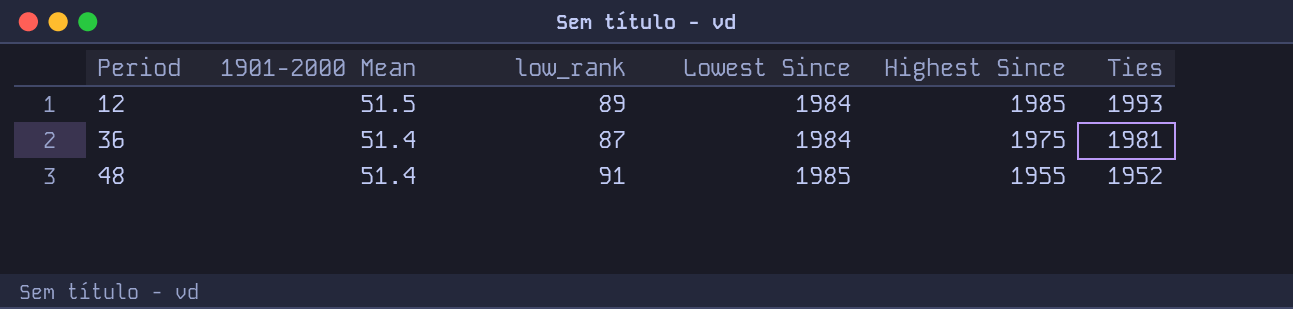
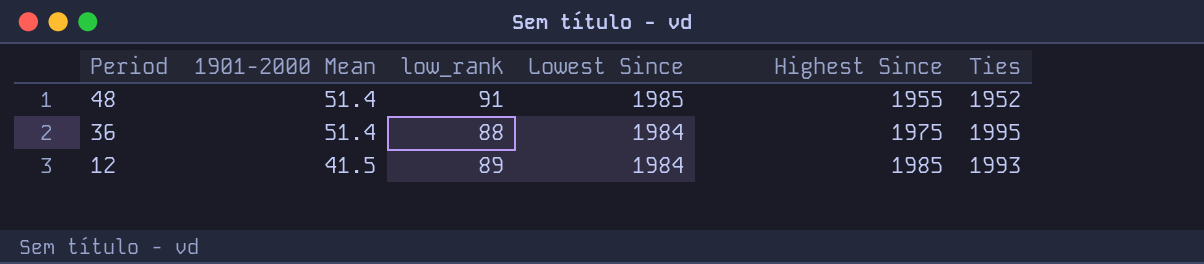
row order: Period ascending -> Period descending
36 | low_rank: 87 -> 88
36 | Ties: 1981 -> 1995
12 | 1901-2000 Mean: 51.5 -> 41.5

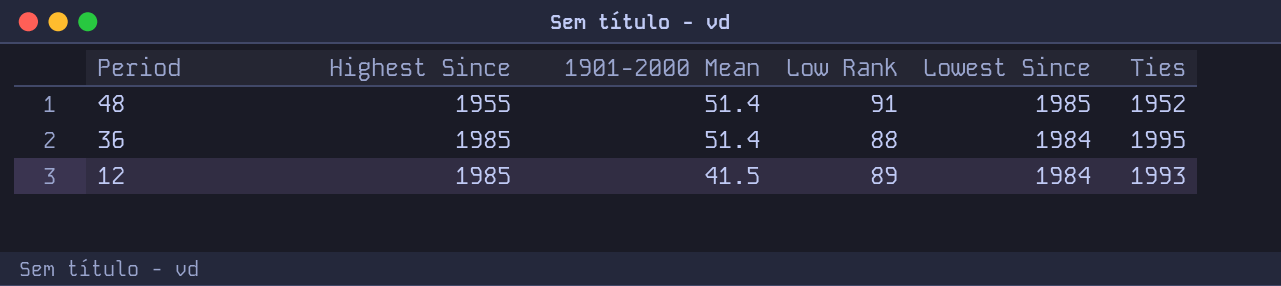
column Highest Since | position: 5 -> 2
column name: low_rank -> Low Rank
36 | Highest Since: 1975 -> 1985

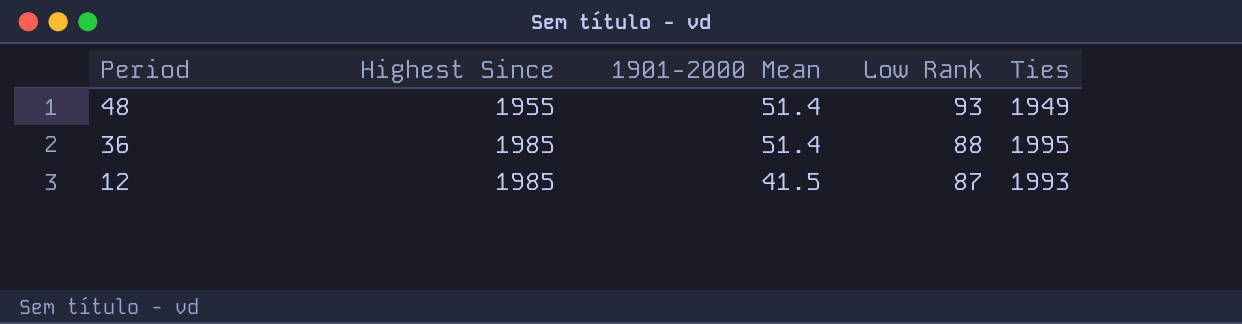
column Lowest Since | position: 5 -> none
48 | Low Rank: 91 -> 93
48 | Ties: 1952 -> 1949
12 | Low Rank: 89 -> 87

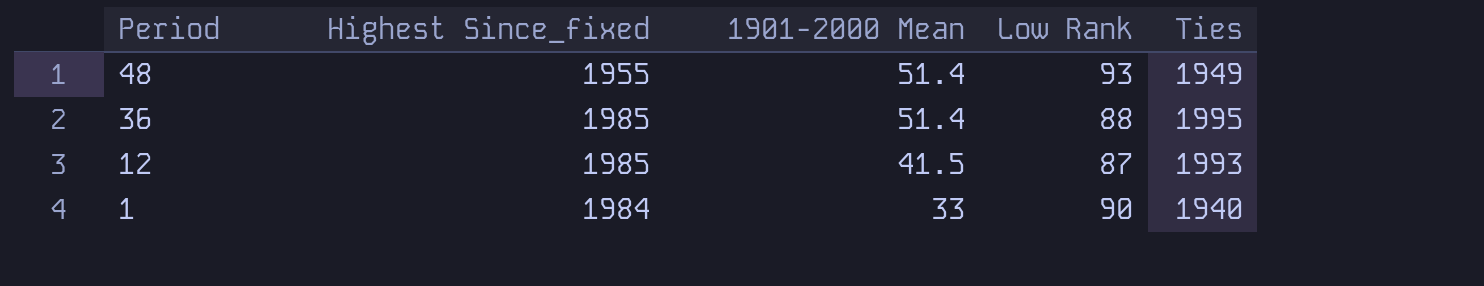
column name: Highest Since -> Highest Since_fixed
row 1: none -> 1984 | 33 | 90 | 1940

